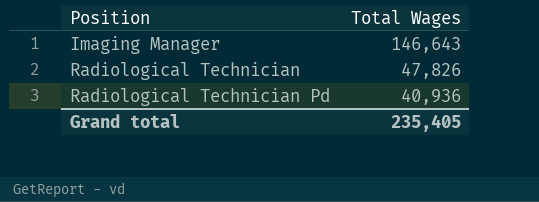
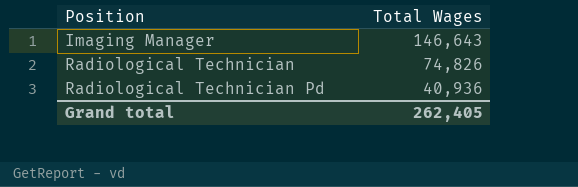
Radiological Technician | Total Wages: 47,826 -> 74,826
Grand total | Total Wages: 235,405 -> 262,405

